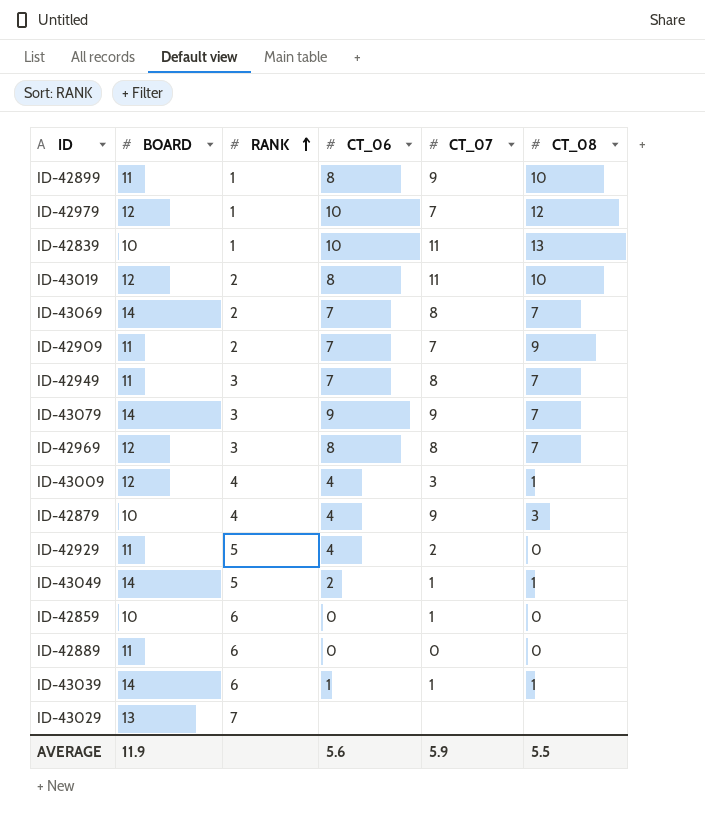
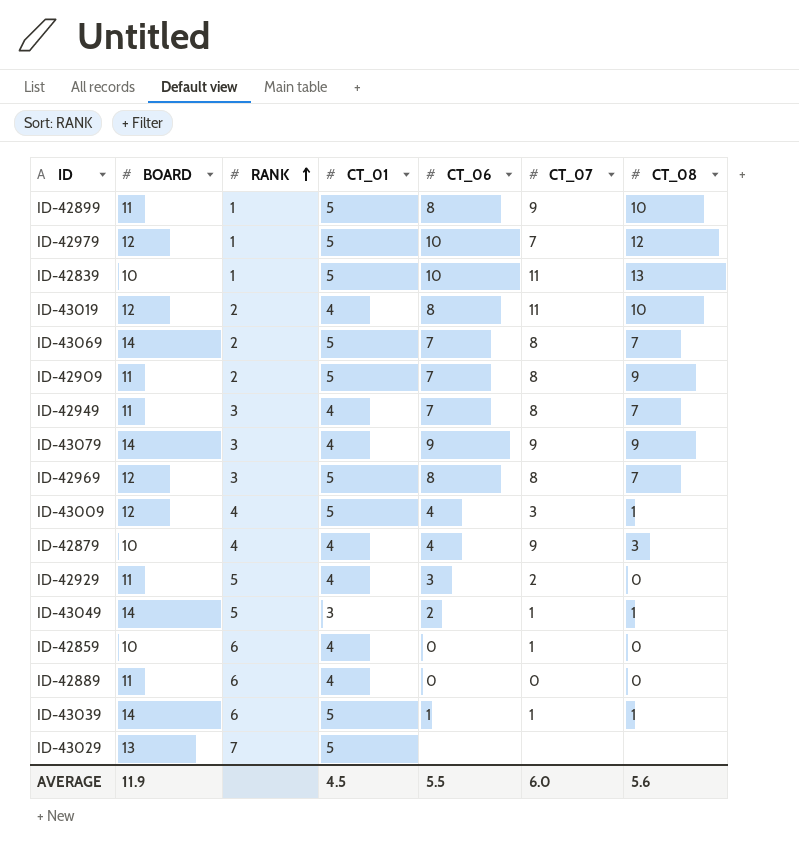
column CT_01 | position: none -> 4
ID-42909 | CT_07: 7 -> 8
ID-43079 | CT_08: 7 -> 9
ID-42929 | CT_06: 4 -> 3
AVERAGE | CT_06: 5.6 -> 5.5
AVERAGE | CT_07: 5.9 -> 6.0
AVERAGE | CT_08: 5.5 -> 5.6

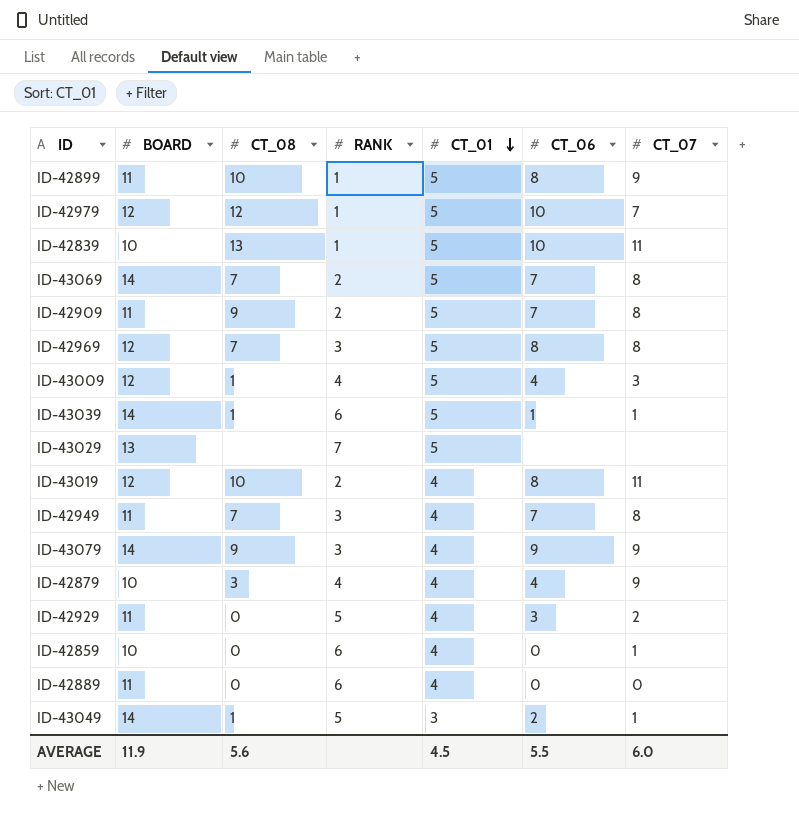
row order: RANK ascending -> CT_01 descending
column CT_08 | position: 7 -> 3

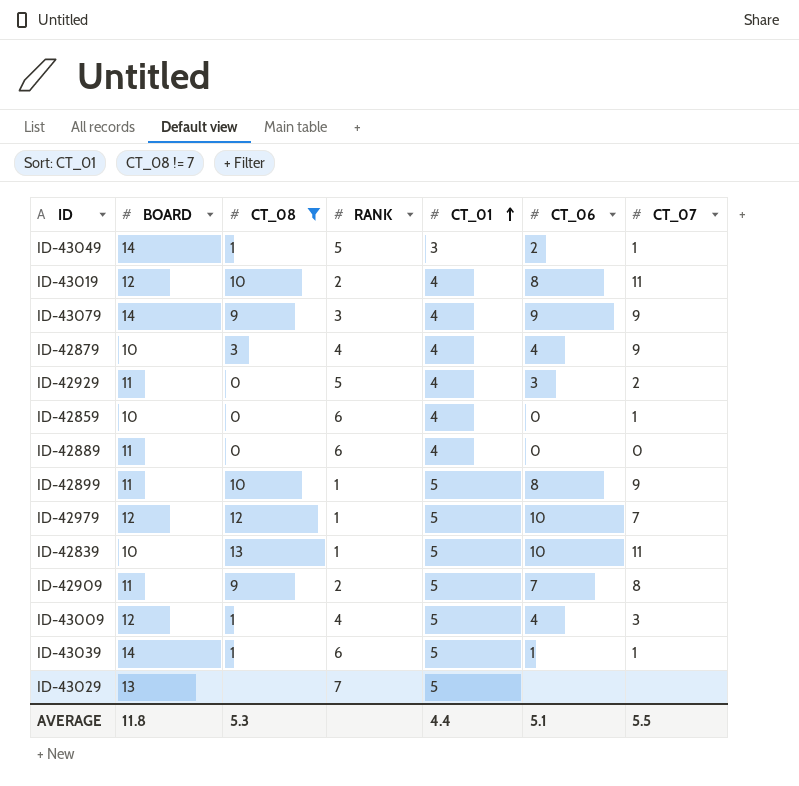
filter: none -> CT_08 != 7
row order: CT_01 descending -> CT_01 ascending
AVERAGE | BOARD: 11.9 -> 11.8
AVERAGE | CT_08: 5.6 -> 5.3
AVERAGE | CT_01: 4.5 -> 4.4
AVERAGE | CT_06: 5.5 -> 5.1
AVERAGE | CT_07: 6.0 -> 5.5

